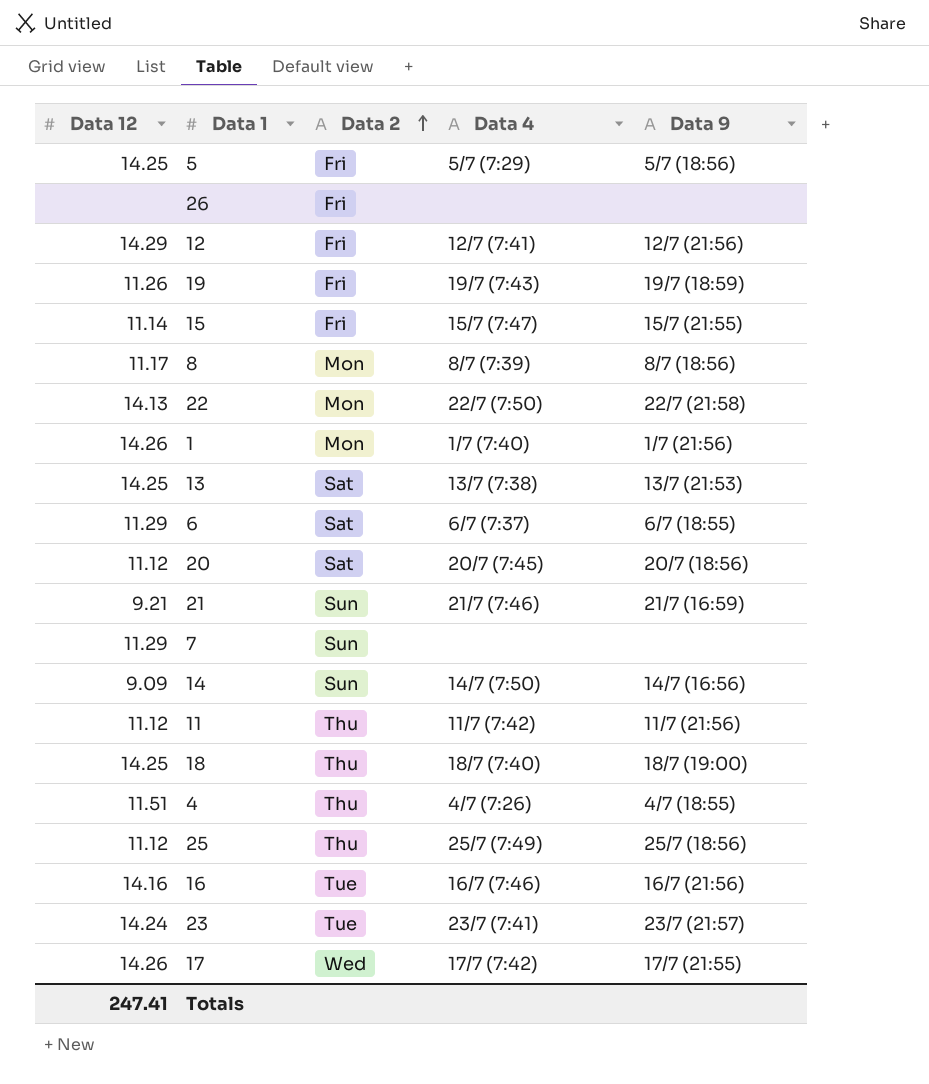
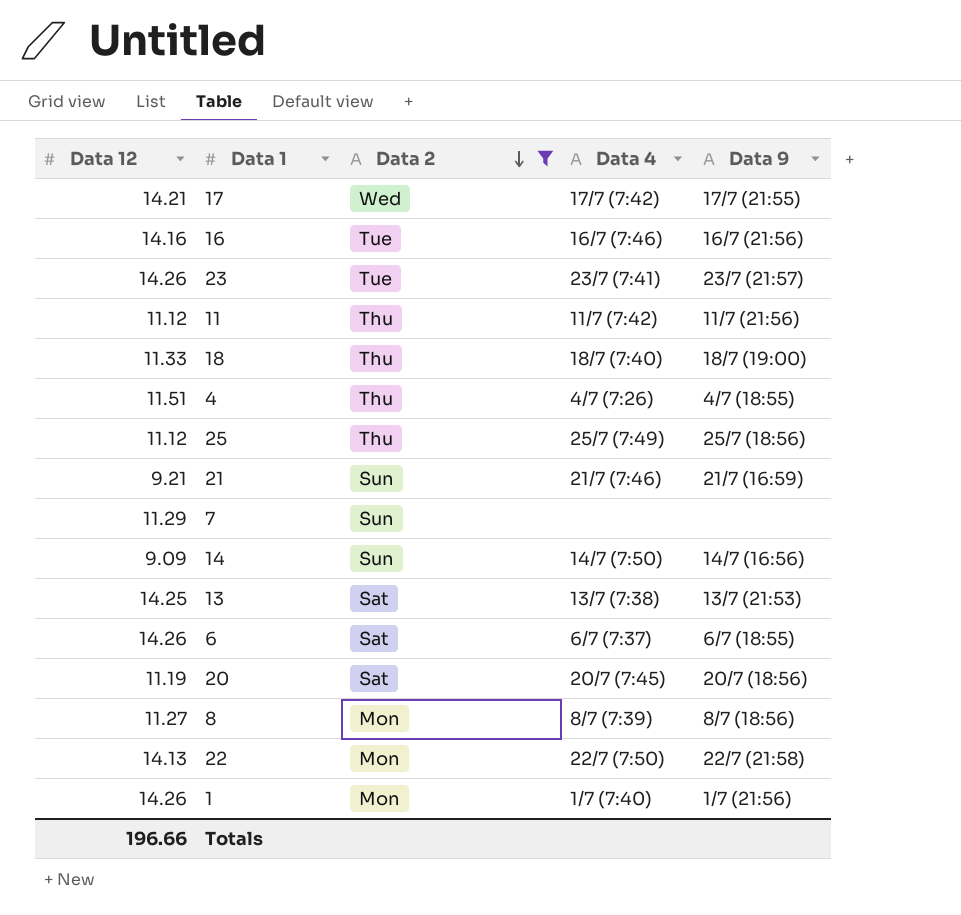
filter: none -> Data 2 != Fri
row order: Data 2 ascending -> Data 2 descending
17 | Data 12: 14.26 -> 14.21
23 | Data 12: 14.24 -> 14.26
18 | Data 12: 14.25 -> 11.33
6 | Data 12: 11.29 -> 14.26
20 | Data 12: 11.12 -> 11.19
8 | Data 12: 11.17 -> 11.27
Totals | Data 12: 247.41 -> 196.66

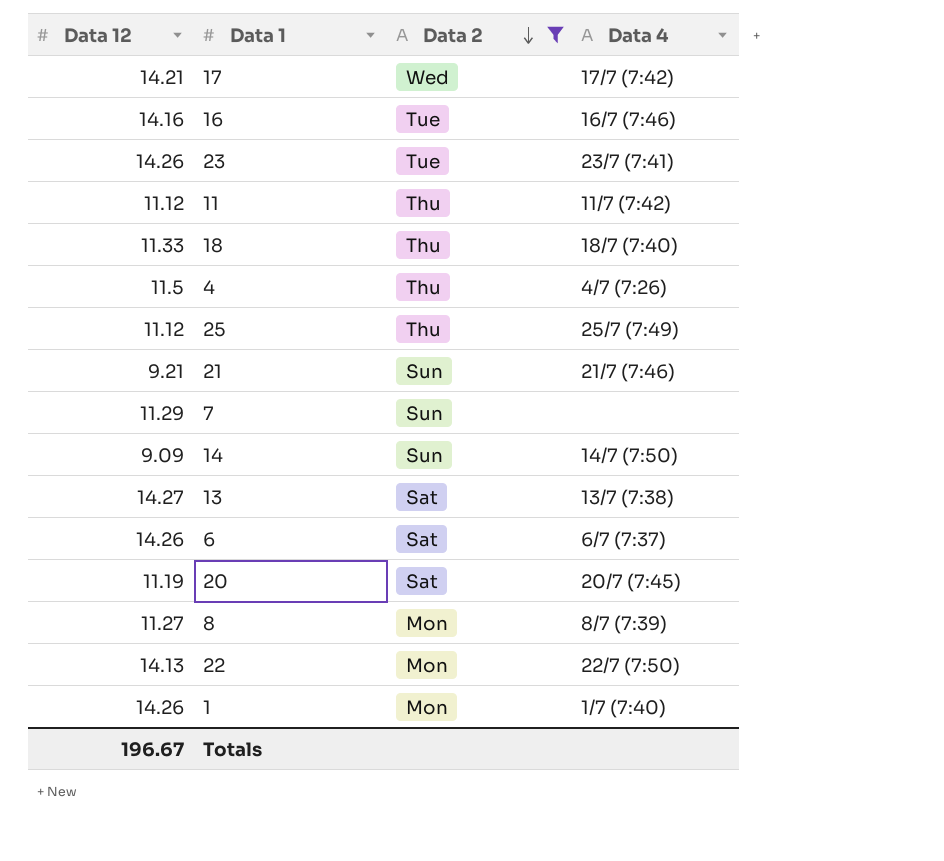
column Data 9 | position: 5 -> none
4 | Data 12: 11.51 -> 11.5
13 | Data 12: 14.25 -> 14.27
Totals | Data 12: 196.66 -> 196.67

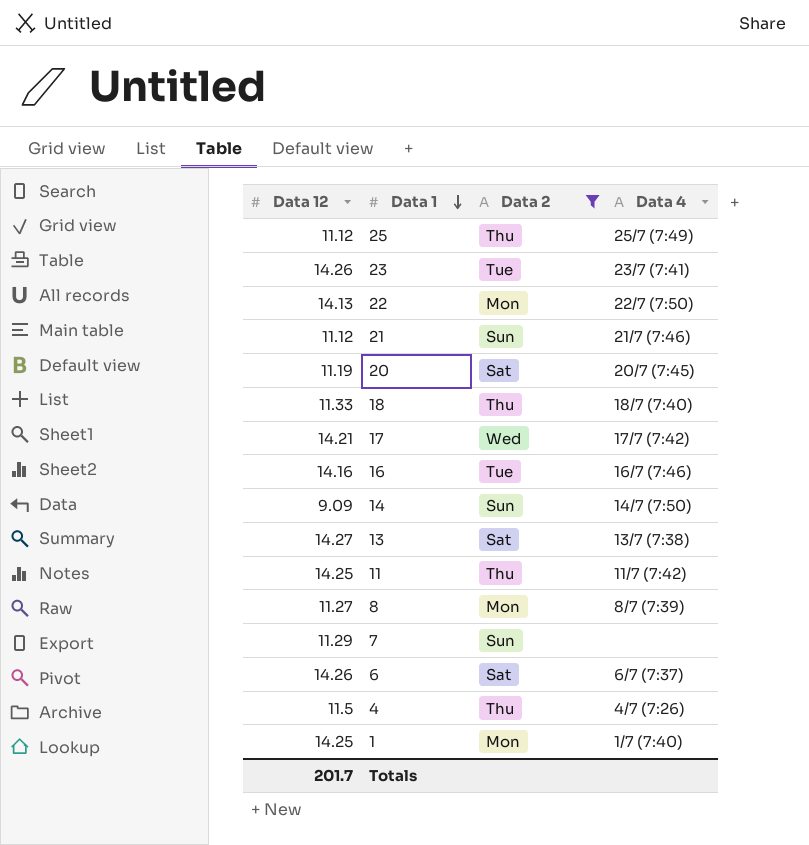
row order: Data 2 descending -> Data 1 descending
21 | Data 12: 9.21 -> 11.12
11 | Data 12: 11.12 -> 14.25
1 | Data 12: 14.26 -> 14.25
Totals | Data 12: 196.67 -> 201.7

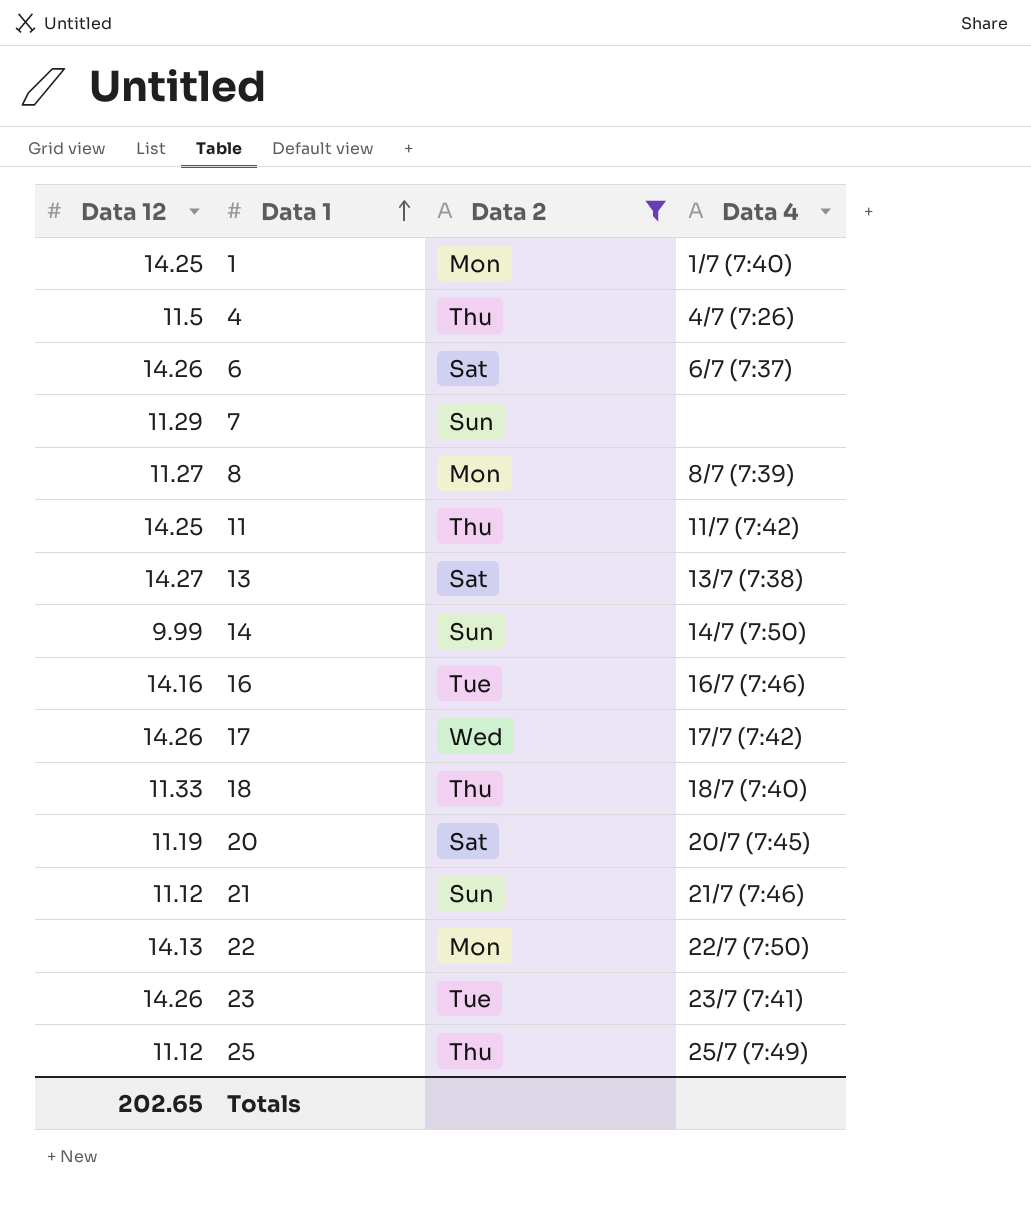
row order: Data 1 descending -> Data 1 ascending
14 | Data 12: 9.09 -> 9.99
17 | Data 12: 14.21 -> 14.26
Totals | Data 12: 201.7 -> 202.65

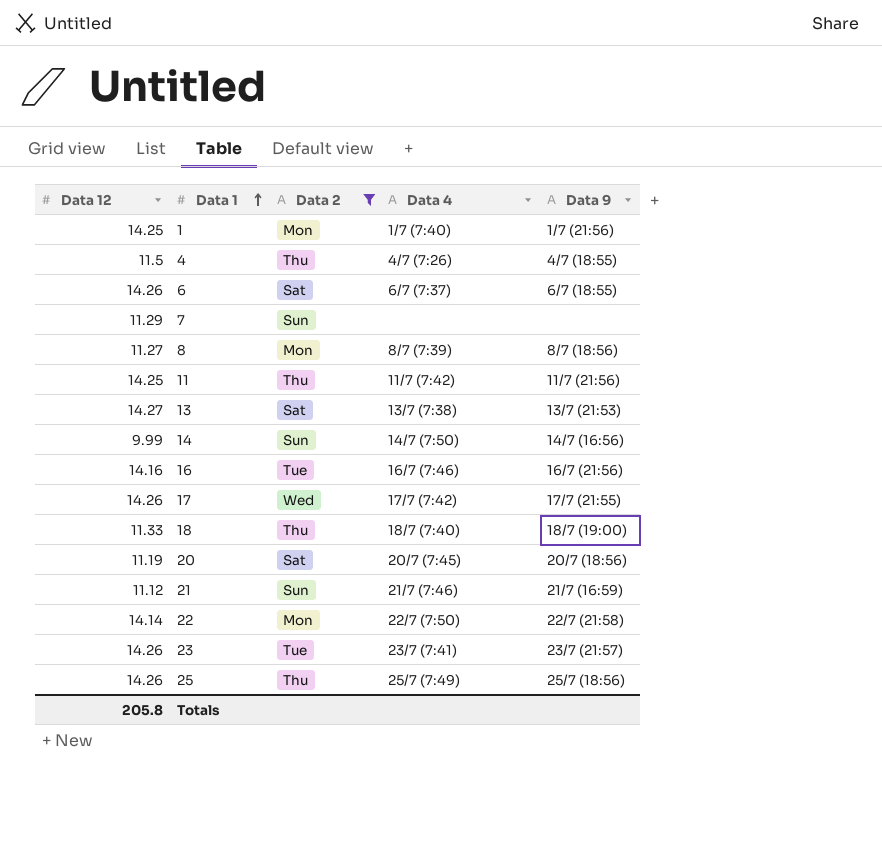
column Data 9 | position: none -> 5
22 | Data 12: 14.13 -> 14.14
25 | Data 12: 11.12 -> 14.26
Totals | Data 12: 202.65 -> 205.8

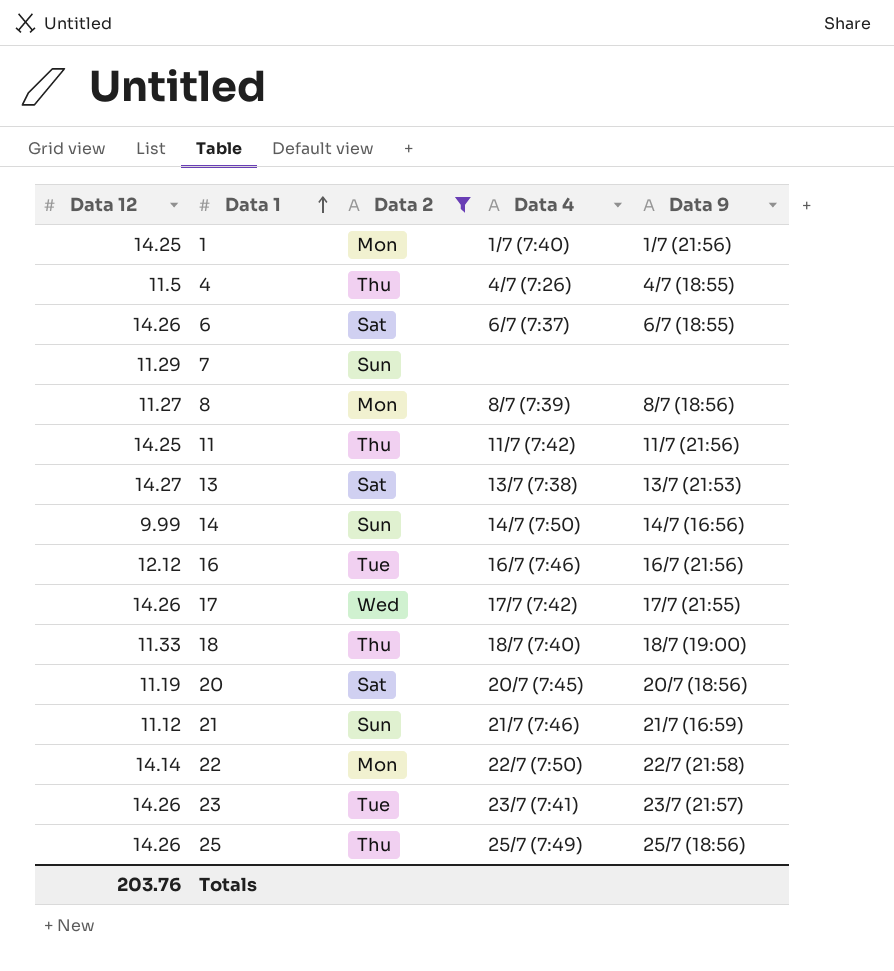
16 | Data 12: 14.16 -> 12.12
Totals | Data 12: 205.8 -> 203.76

